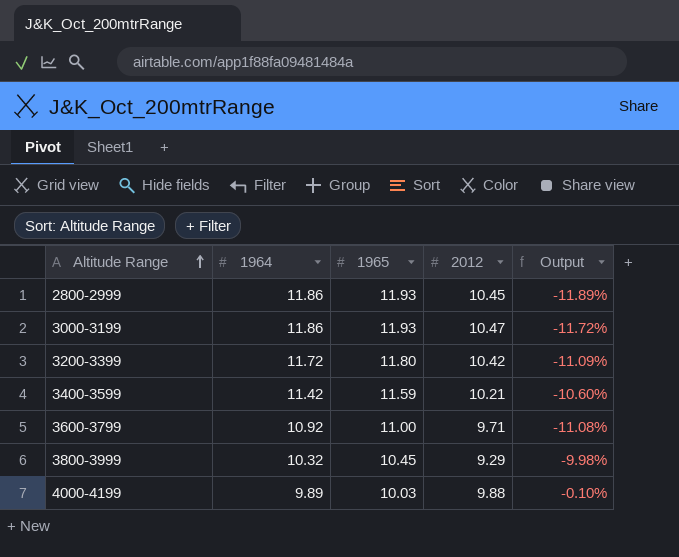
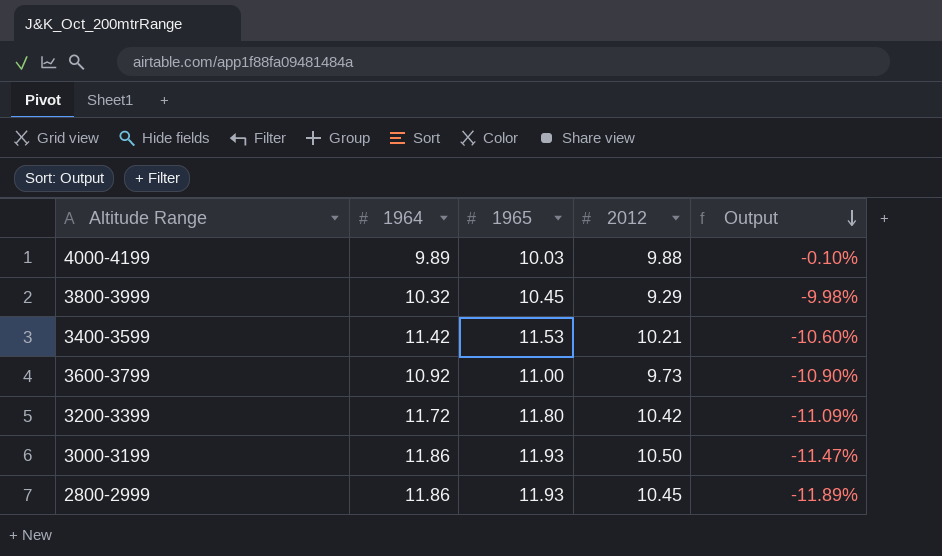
row order: Altitude Range ascending -> Output descending
3400-3599 | 1965: 11.59 -> 11.53
3600-3799 | 2012: 9.71 -> 9.73
3600-3799 | Output: -11.08% -> -10.90%
3000-3199 | 2012: 10.47 -> 10.50
3000-3199 | Output: -11.72% -> -11.47%

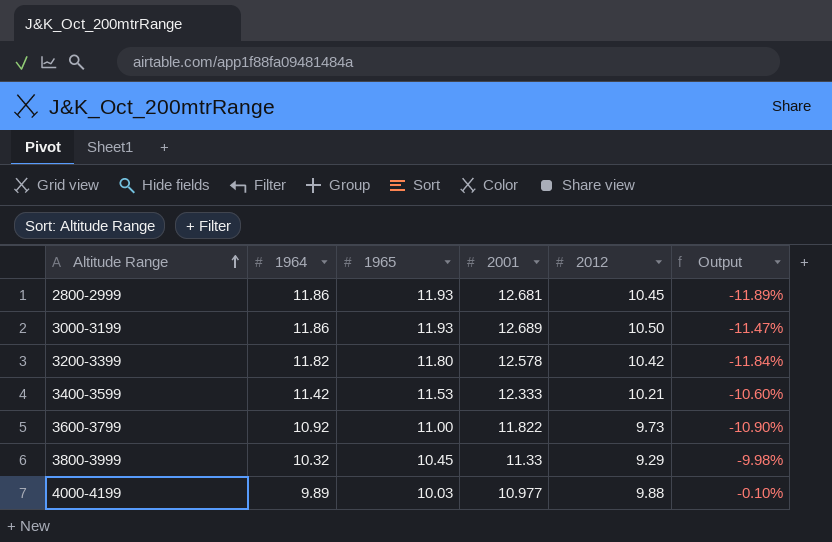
row order: Output descending -> Altitude Range ascending
column 2001 | position: none -> 4
3200-3399 | 1964: 11.72 -> 11.82
3200-3399 | Output: -11.09% -> -11.84%

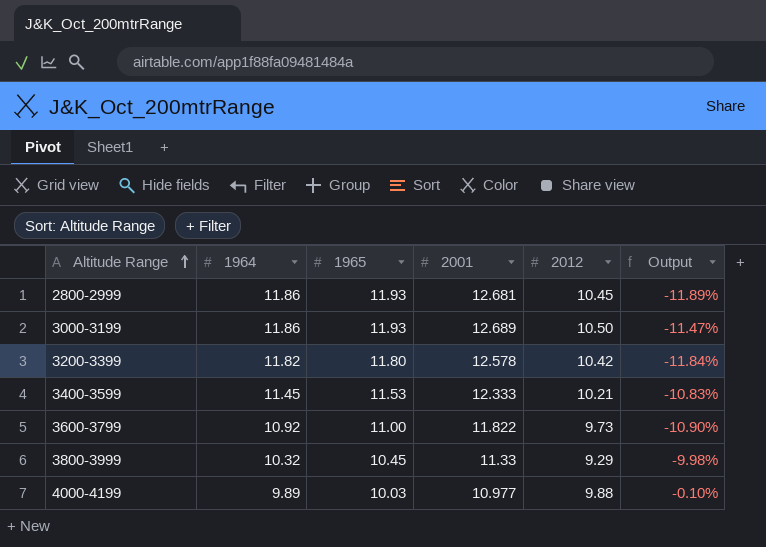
3400-3599 | 1964: 11.42 -> 11.45
3400-3599 | Output: -10.60% -> -10.83%

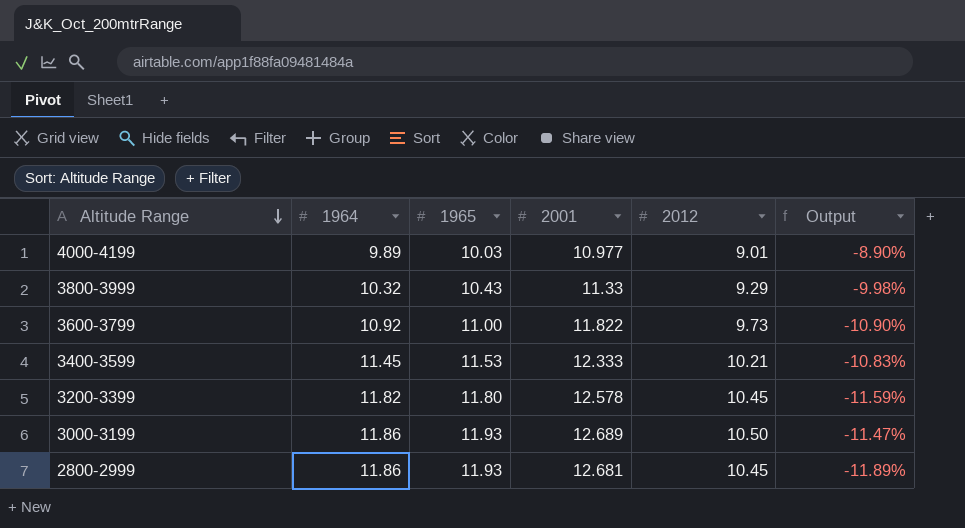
row order: Altitude Range ascending -> Altitude Range descending
4000-4199 | 2012: 9.88 -> 9.01
4000-4199 | Output: -0.10% -> -8.90%
3800-3999 | 1965: 10.45 -> 10.43
3200-3399 | 2012: 10.42 -> 10.45
3200-3399 | Output: -11.84% -> -11.59%

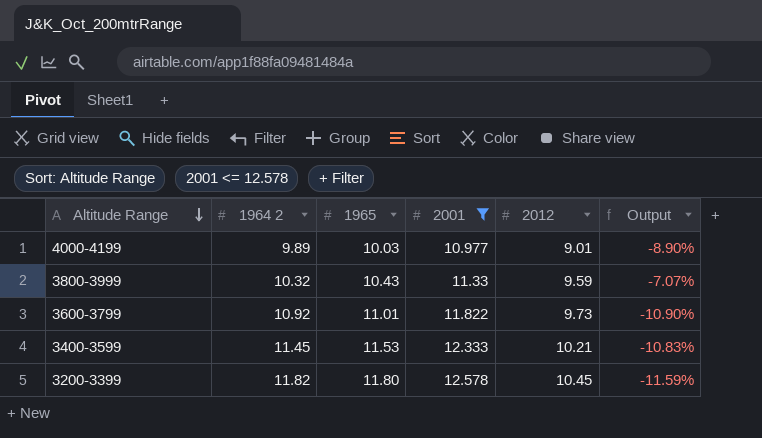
filter: none -> 2001 <= 12.578
column name: 1964 -> 1964 2
3800-3999 | 2012: 9.29 -> 9.59
3800-3999 | Output: -9.98% -> -7.07%
3600-3799 | 1965: 11.00 -> 11.01

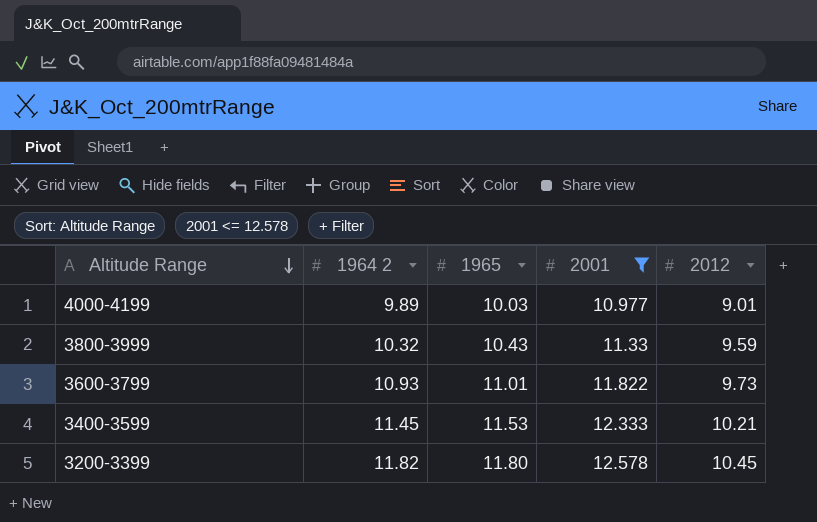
column Output | formula: ([2012] - [1964 2]) / [1964 2] -> none
3600-3799 | 1964 2: 10.92 -> 10.93

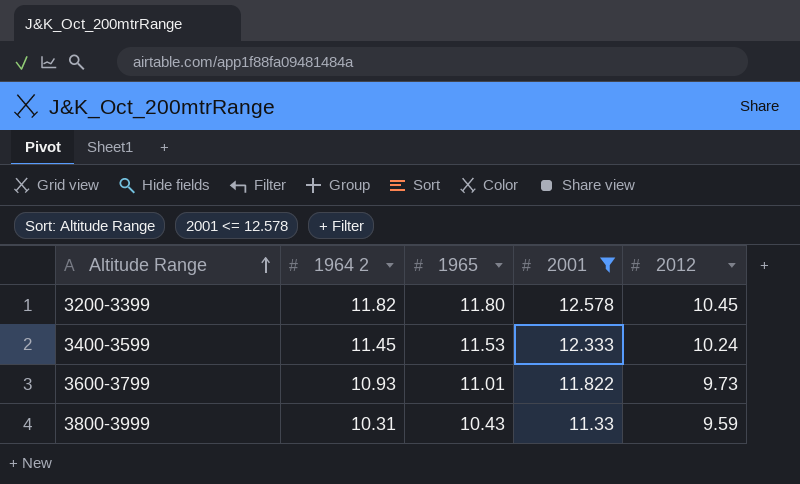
row order: Altitude Range descending -> Altitude Range ascending
row 4000-4199: 9.89 | 10.03 | 10.977 | 9.01 -> none
3400-3599 | 2012: 10.21 -> 10.24
3800-3999 | 1964 2: 10.32 -> 10.31

